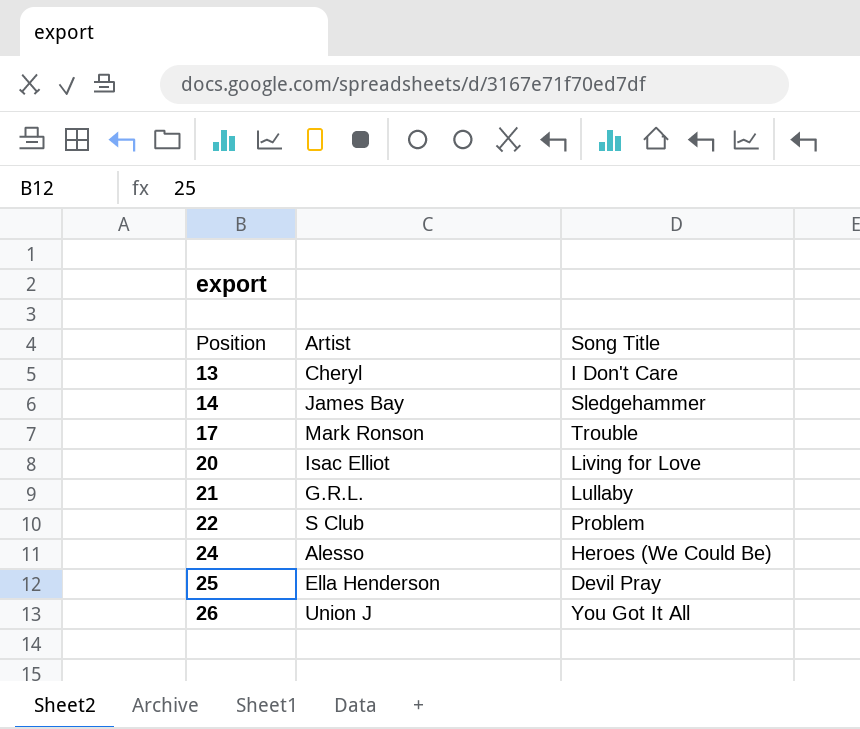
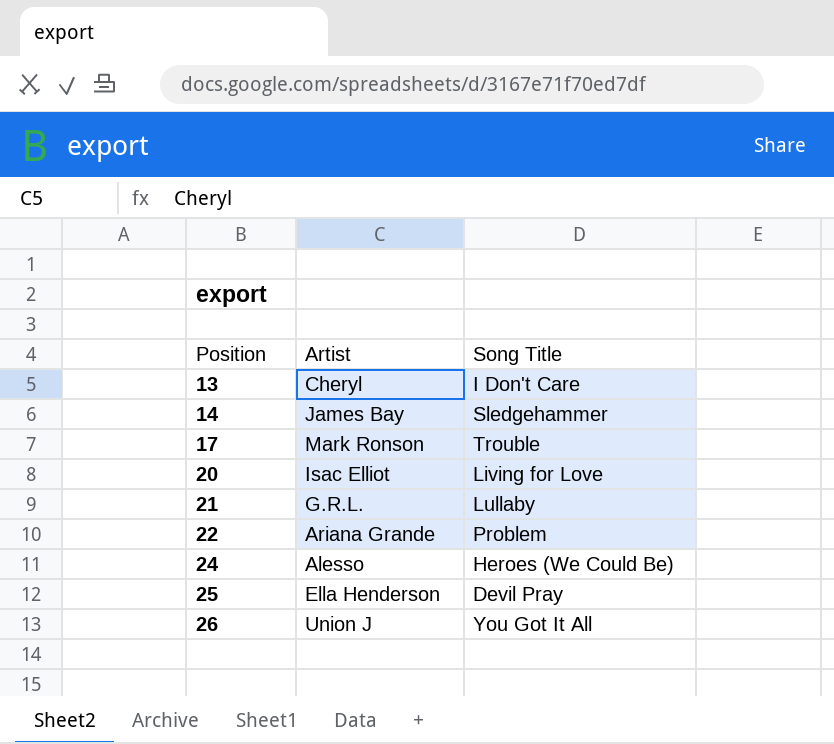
22 | Artist: S Club -> Ariana Grande

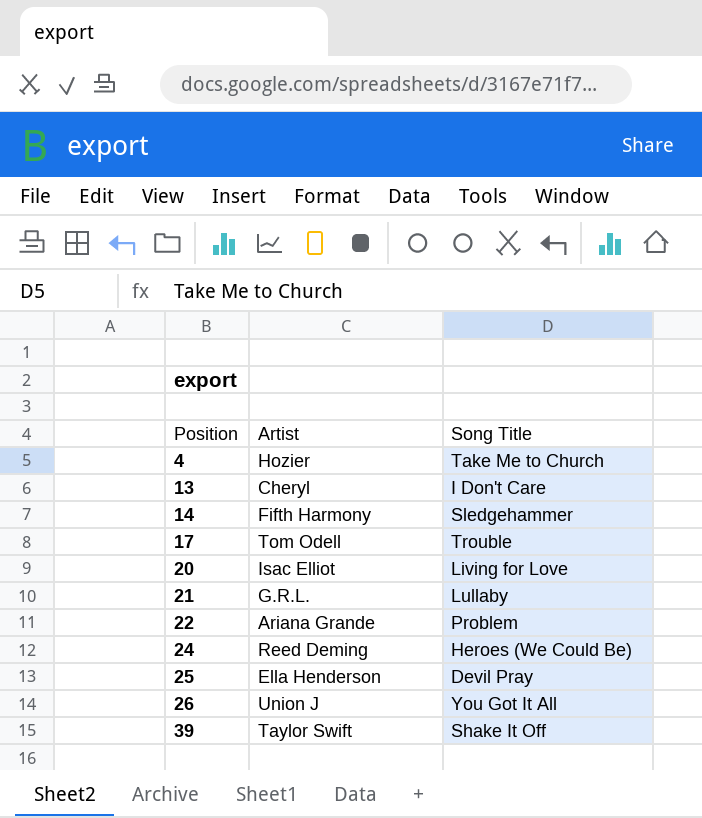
row 4: none -> Hozier | Take Me to Church
14 | Artist: James Bay -> Fifth Harmony
17 | Artist: Mark Ronson -> Tom Odell
24 | Artist: Alesso -> Reed Deming
row 39: none -> Taylor Swift | Shake It Off

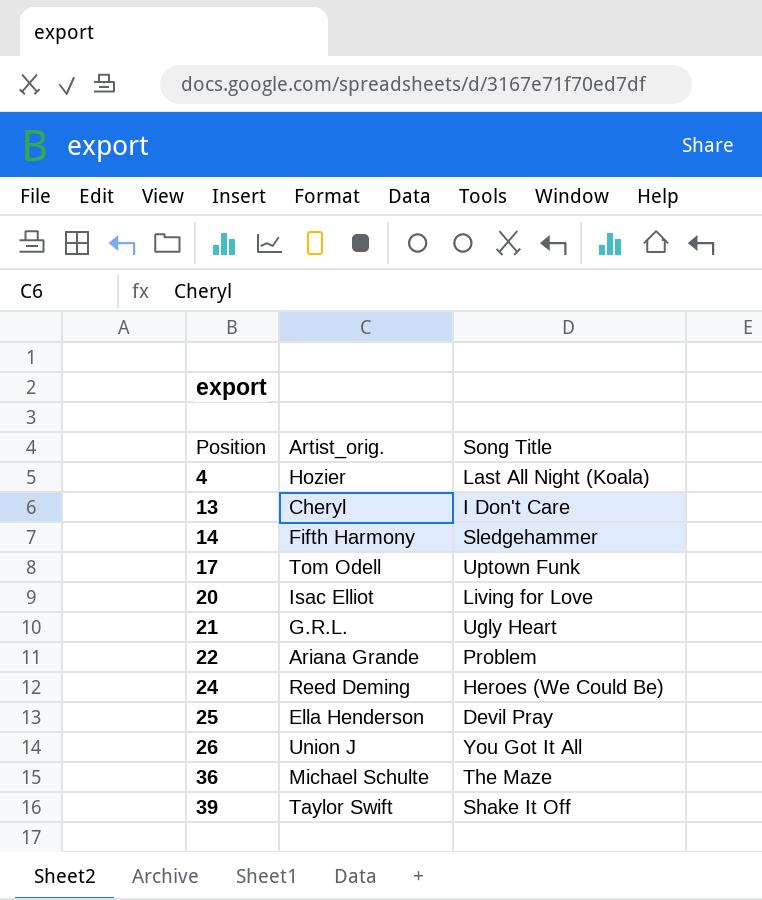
column name: Artist -> Artist_orig.
4 | Song Title: Take Me to Church -> Last All Night (Koala)
17 | Song Title: Trouble -> Uptown Funk
21 | Song Title: Lullaby -> Ugly Heart
row 36: none -> Michael Schulte | The Maze

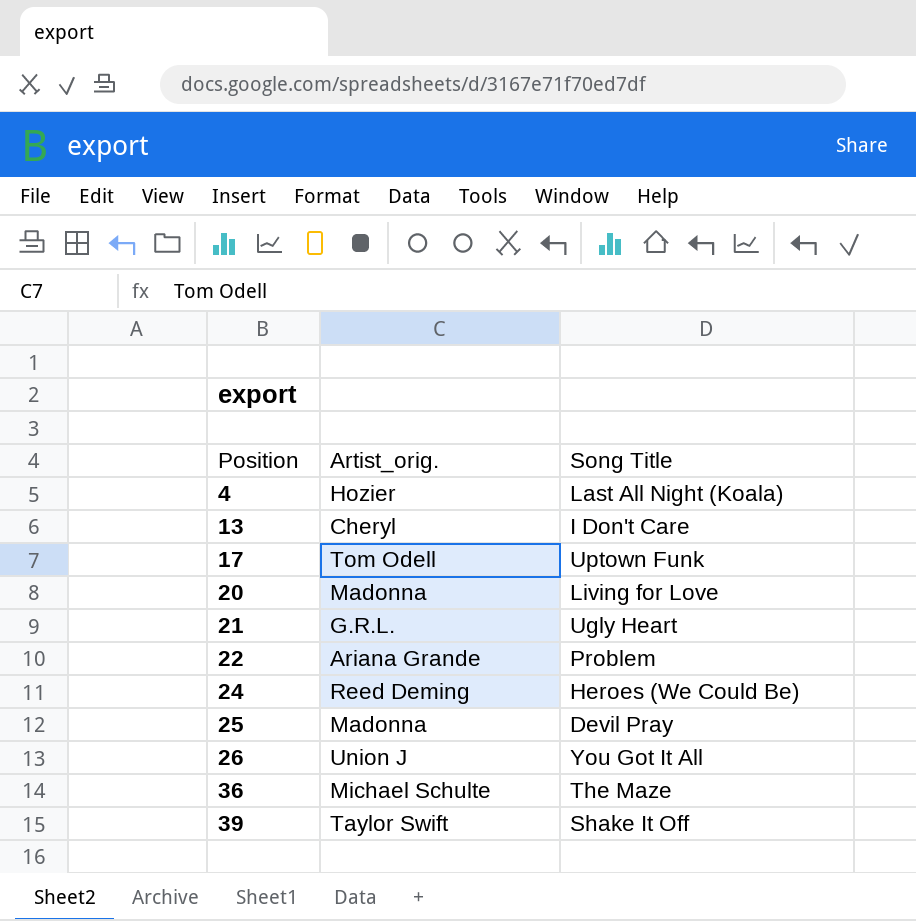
row 14: Fifth Harmony | Sledgehammer -> none
20 | Artist_orig.: Isac Elliot -> Madonna
25 | Artist_orig.: Ella Henderson -> Madonna

